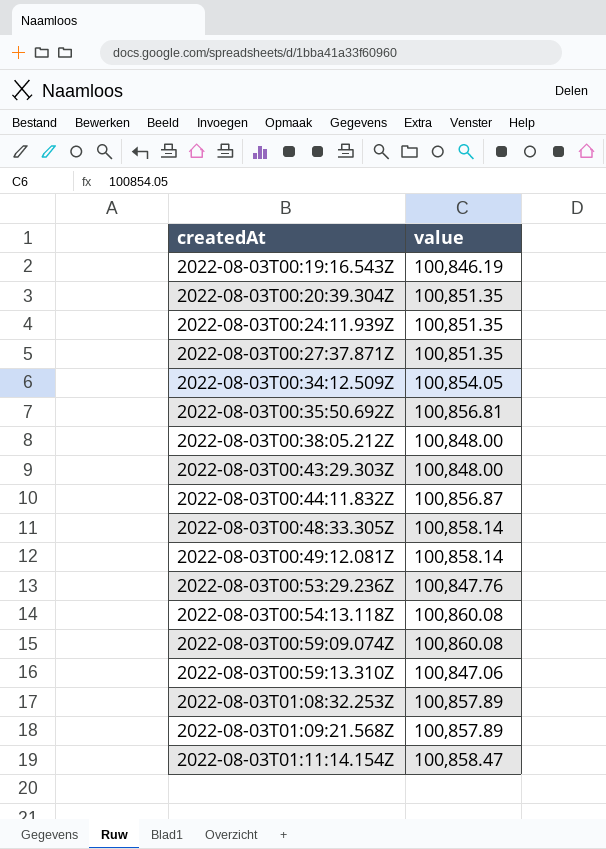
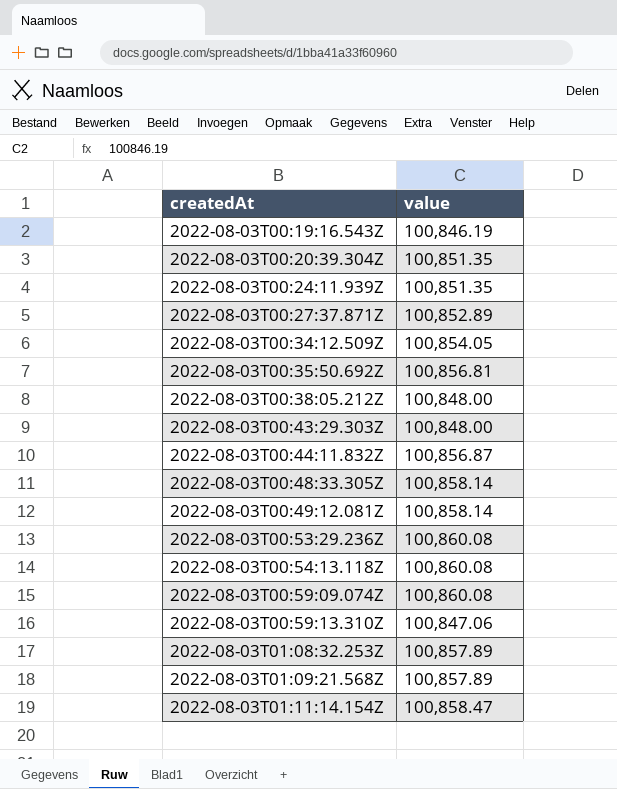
2022-08-03T00:27:37.871Z | value: 100,851.35 -> 100,852.89
2022-08-03T00:53:29.236Z | value: 100,847.76 -> 100,860.08

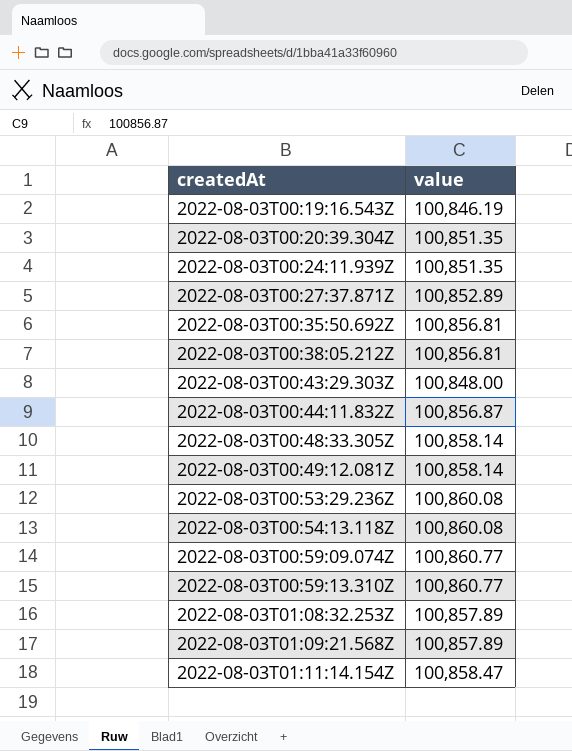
row 2022-08-03T00:34:12.509Z: 100,854.05 -> none
2022-08-03T00:38:05.212Z | value: 100,848.00 -> 100,856.81
2022-08-03T00:59:09.074Z | value: 100,860.08 -> 100,860.77
2022-08-03T00:59:13.310Z | value: 100,847.06 -> 100,860.77

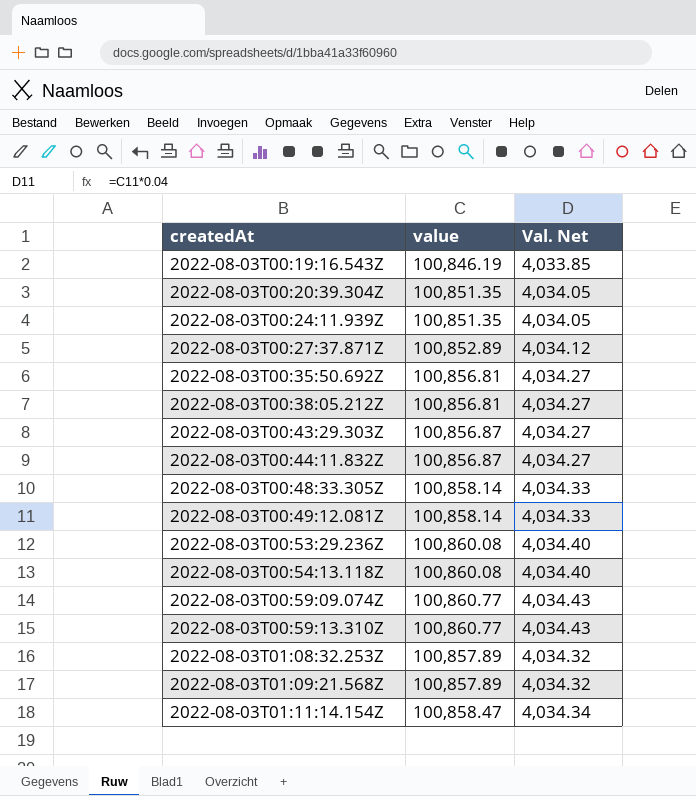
column Val. Net | formula: none -> [value] * 0.04
2022-08-03T00:43:29.303Z | value: 100,848.00 -> 100,856.87

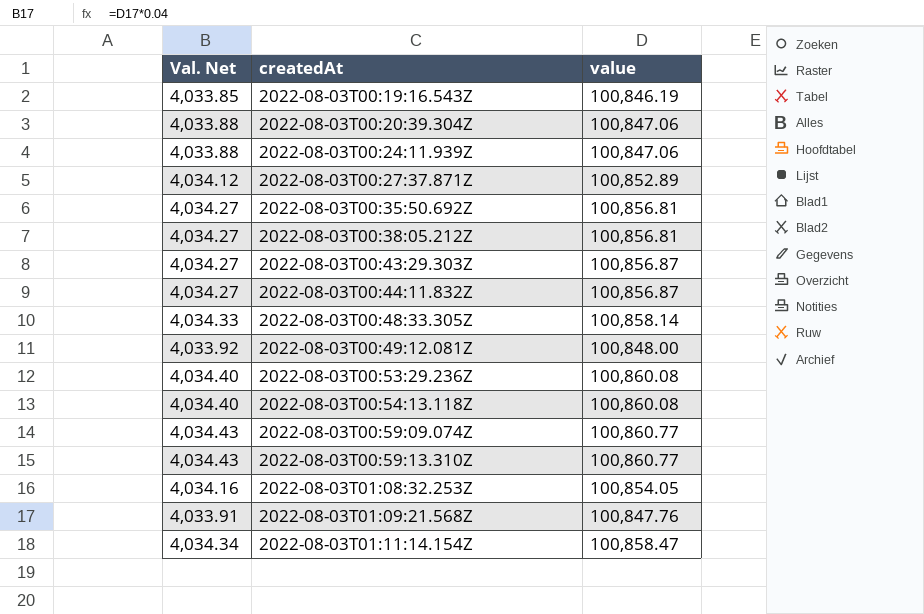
column Val. Net | position: 3 -> 1
2022-08-03T00:20:39.304Z | Val. Net: 4,034.05 -> 4,033.88
2022-08-03T00:20:39.304Z | value: 100,851.35 -> 100,847.06
2022-08-03T00:24:11.939Z | Val. Net: 4,034.05 -> 4,033.88
2022-08-03T00:24:11.939Z | value: 100,851.35 -> 100,847.06
2022-08-03T00:49:12.081Z | Val. Net: 4,034.33 -> 4,033.92
2022-08-03T00:49:12.081Z | value: 100,858.14 -> 100,848.00
2022-08-03T01:08:32.253Z | Val. Net: 4,034.32 -> 4,034.16
2022-08-03T01:08:32.253Z | value: 100,857.89 -> 100,854.05
2022-08-03T01:09:21.568Z | Val. Net: 4,034.32 -> 4,033.91
2022-08-03T01:09:21.568Z | value: 100,857.89 -> 100,847.76

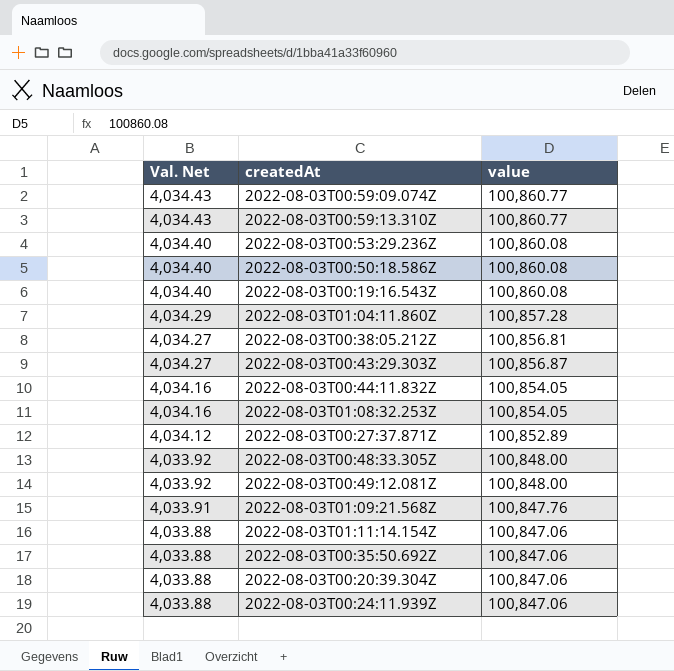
row order: createdAt ascending -> Val. Net descending
row 2022-08-03T00:54:13.118Z: 4,034.40 | 100,860.08 -> none
row 2022-08-03T00:50:18.586Z: none -> 4,034.40 | 100,860.08
2022-08-03T00:19:16.543Z | Val. Net: 4,033.85 -> 4,034.40
2022-08-03T00:19:16.543Z | value: 100,846.19 -> 100,860.08
row 2022-08-03T01:04:11.860Z: none -> 4,034.29 | 100,857.28
2022-08-03T00:44:11.832Z | Val. Net: 4,034.27 -> 4,034.16
2022-08-03T00:44:11.832Z | value: 100,856.87 -> 100,854.05
2022-08-03T00:48:33.305Z | Val. Net: 4,034.33 -> 4,033.92
2022-08-03T00:48:33.305Z | value: 100,858.14 -> 100,848.00
2022-08-03T01:11:14.154Z | Val. Net: 4,034.34 -> 4,033.88
2022-08-03T01:11:14.154Z | value: 100,858.47 -> 100,847.06
2022-08-03T00:35:50.692Z | Val. Net: 4,034.27 -> 4,033.88
2022-08-03T00:35:50.692Z | value: 100,856.81 -> 100,847.06

